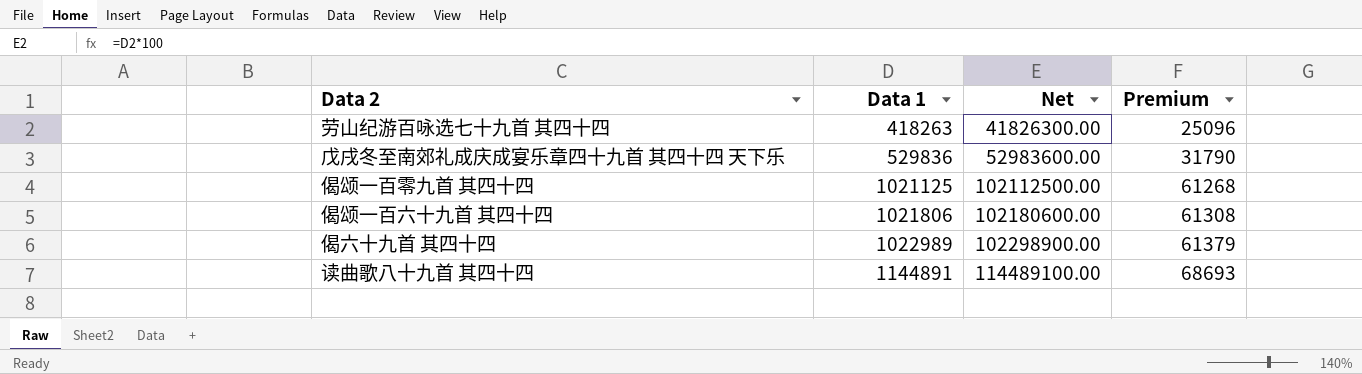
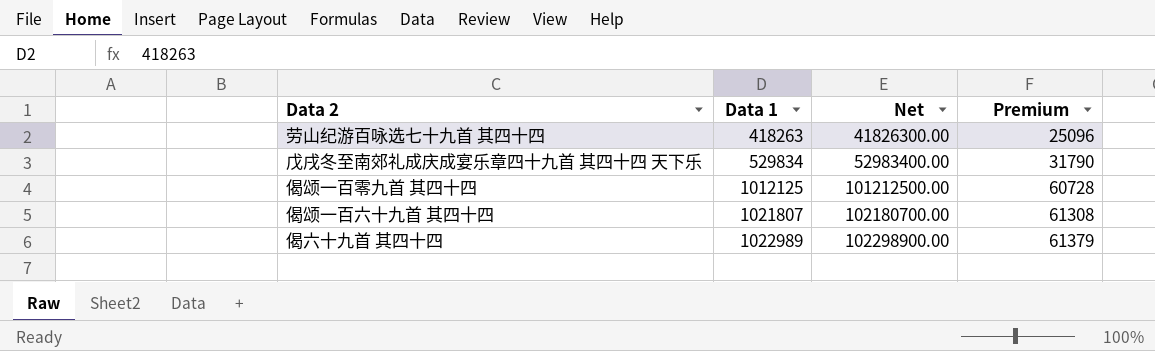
row 读曲歌八十九首 其四十四: 1144891 | 114489100.00 | 68693 -> none
戊戌冬至南郊礼成庆成宴乐章四十九首 其四十四 天下乐 | Data 1: 529836 -> 529834
戊戌冬至南郊礼成庆成宴乐章四十九首 其四十四 天下乐 | Net: 52983600.00 -> 52983400.00
偈颂一百零九首 其四十四 | Data 1: 1021125 -> 1012125
偈颂一百零九首 其四十四 | Net: 102112500.00 -> 101212500.00
偈颂一百零九首 其四十四 | Premium: 61268 -> 60728
偈颂一百六十九首 其四十四 | Data 1: 1021806 -> 1021807
偈颂一百六十九首 其四十四 | Net: 102180600.00 -> 102180700.00

